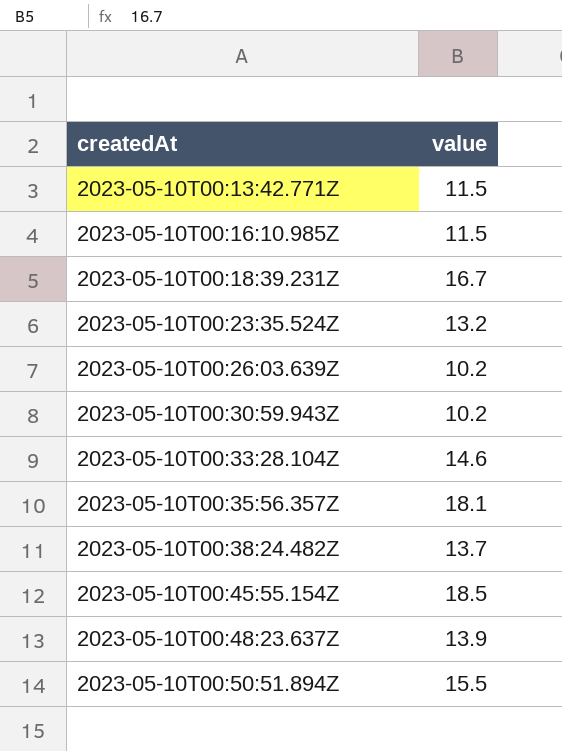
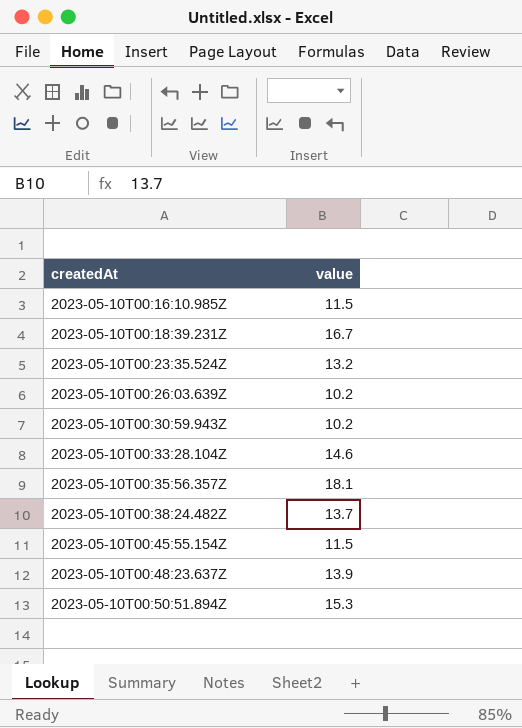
row 2023-05-10T00:13:42.771Z: 11.5 -> none
2023-05-10T00:45:55.154Z | value: 18.5 -> 11.5
2023-05-10T00:50:51.894Z | value: 15.5 -> 15.3

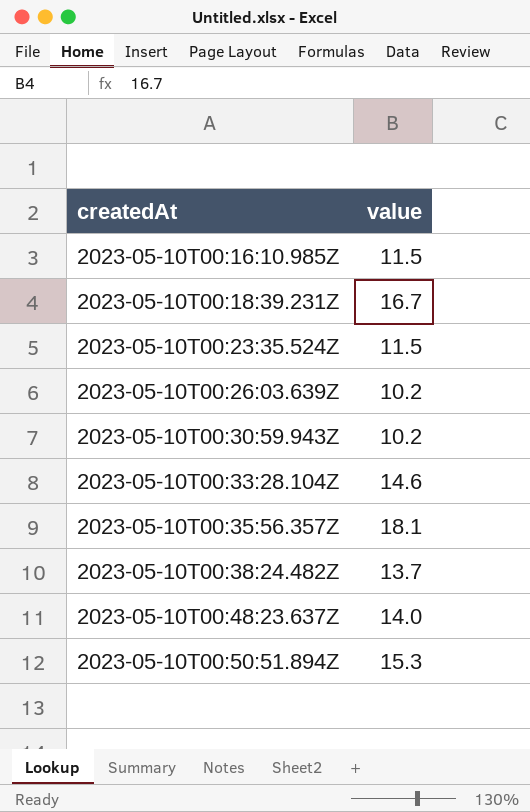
row 2023-05-10T00:45:55.154Z: 11.5 -> none
2023-05-10T00:23:35.524Z | value: 13.2 -> 11.5
2023-05-10T00:48:23.637Z | value: 13.9 -> 14.0

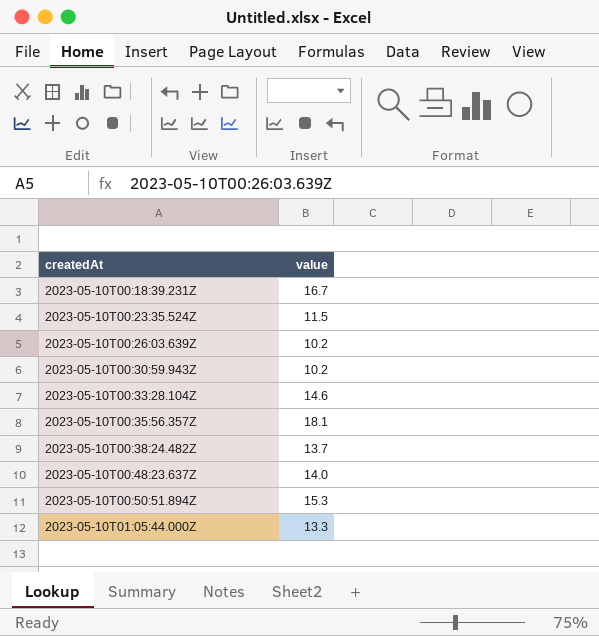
row 2023-05-10T00:16:10.985Z: 11.5 -> none
row 2023-05-10T01:05:44.000Z: none -> 13.3

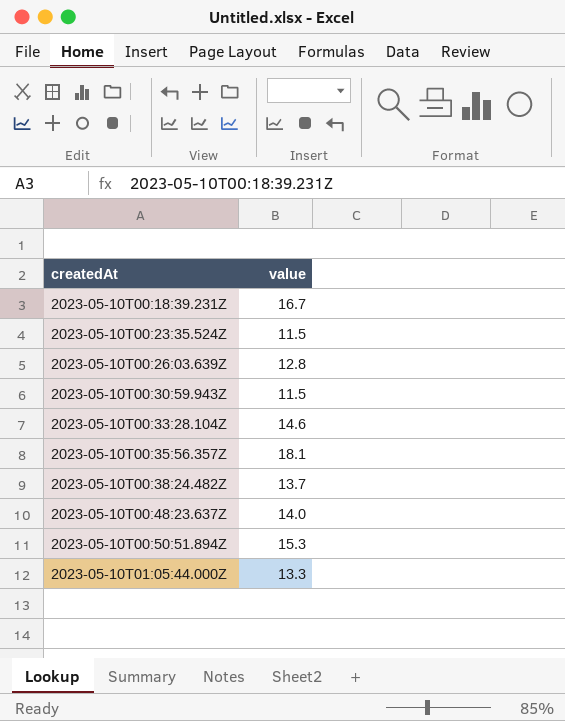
2023-05-10T00:26:03.639Z | value: 10.2 -> 12.8
2023-05-10T00:30:59.943Z | value: 10.2 -> 11.5

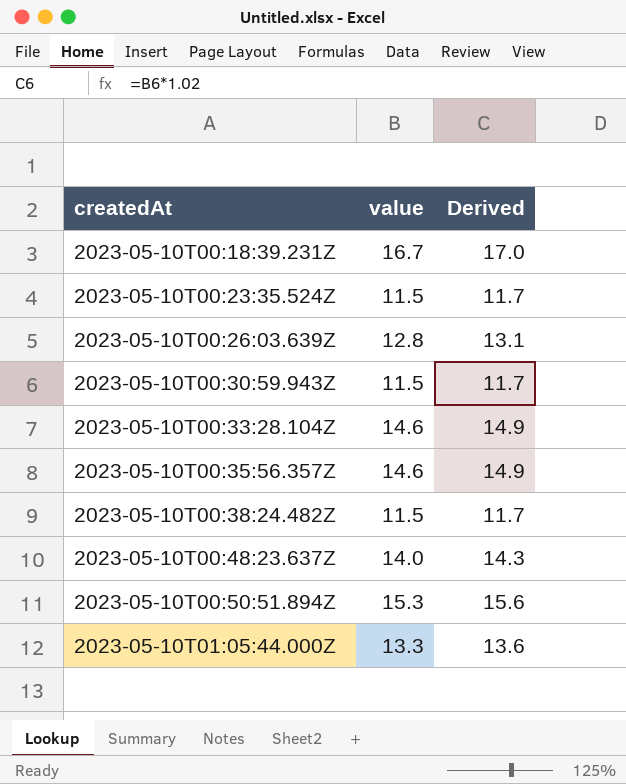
column Derived | formula: none -> [value] * 1.02
2023-05-10T00:35:56.357Z | value: 18.1 -> 14.6
2023-05-10T00:38:24.482Z | value: 13.7 -> 11.5

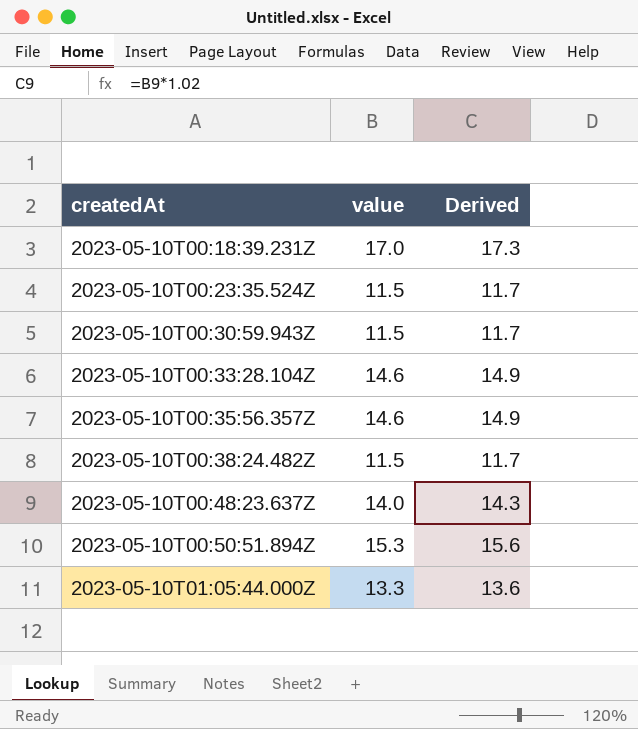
row 2023-05-10T00:26:03.639Z: 12.8 | 13.1 -> none
2023-05-10T00:18:39.231Z | value: 16.7 -> 17.0
2023-05-10T00:18:39.231Z | Derived: 17.0 -> 17.3

